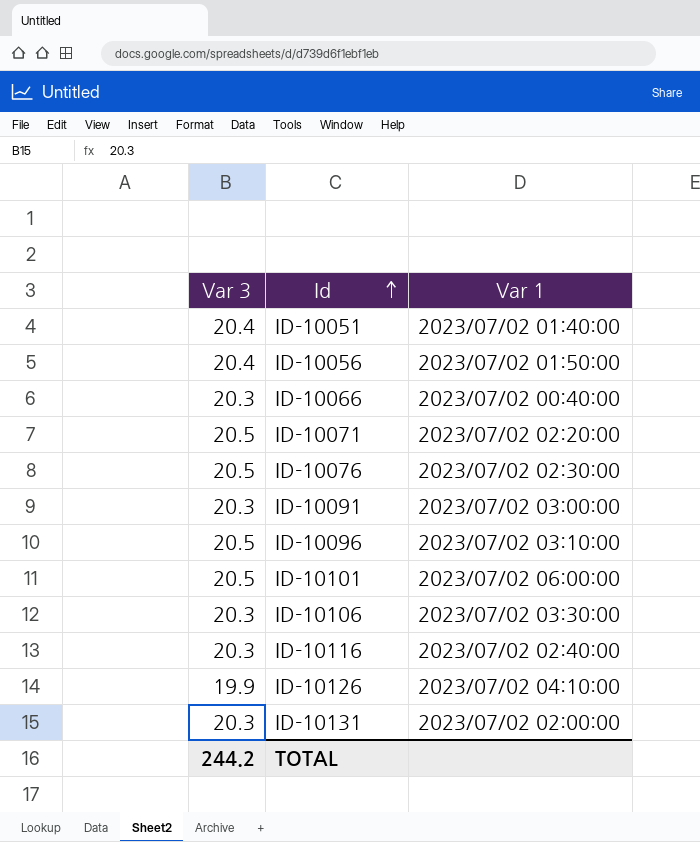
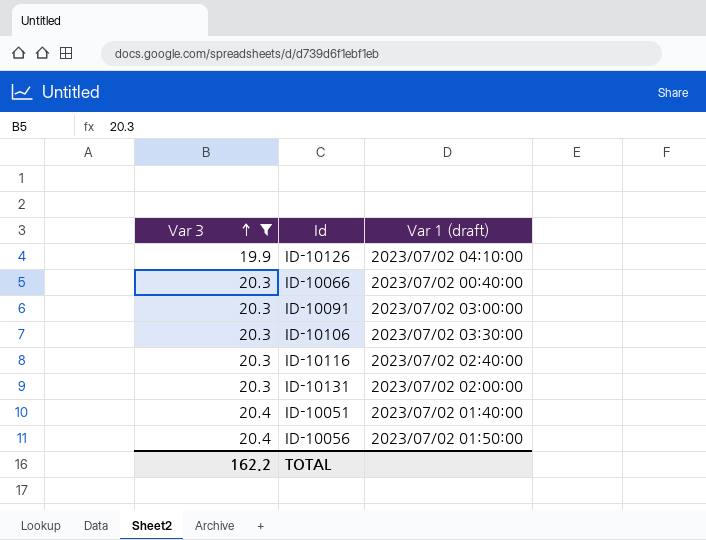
filter: none -> Var 3 != 20.5
row order: Id ascending -> Var 3 ascending
column name: Var 1 -> Var 1 (draft)
TOTAL | Var 3: 244.2 -> 162.2

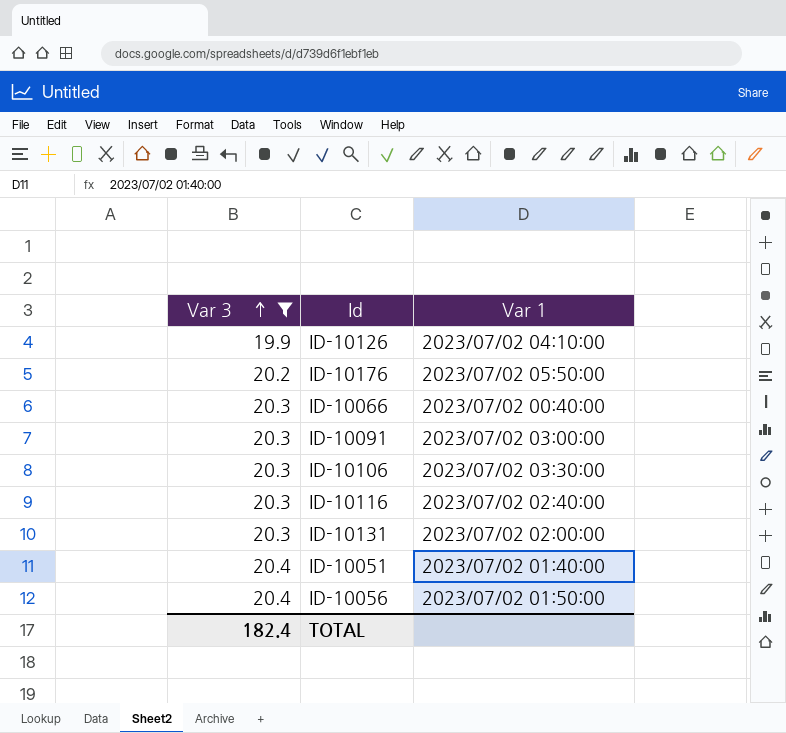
column name: Var 1 (draft) -> Var 1
row ID-10176: none -> 20.2 | 2023/07/02 05:50:00
TOTAL | Var 3: 162.2 -> 182.4

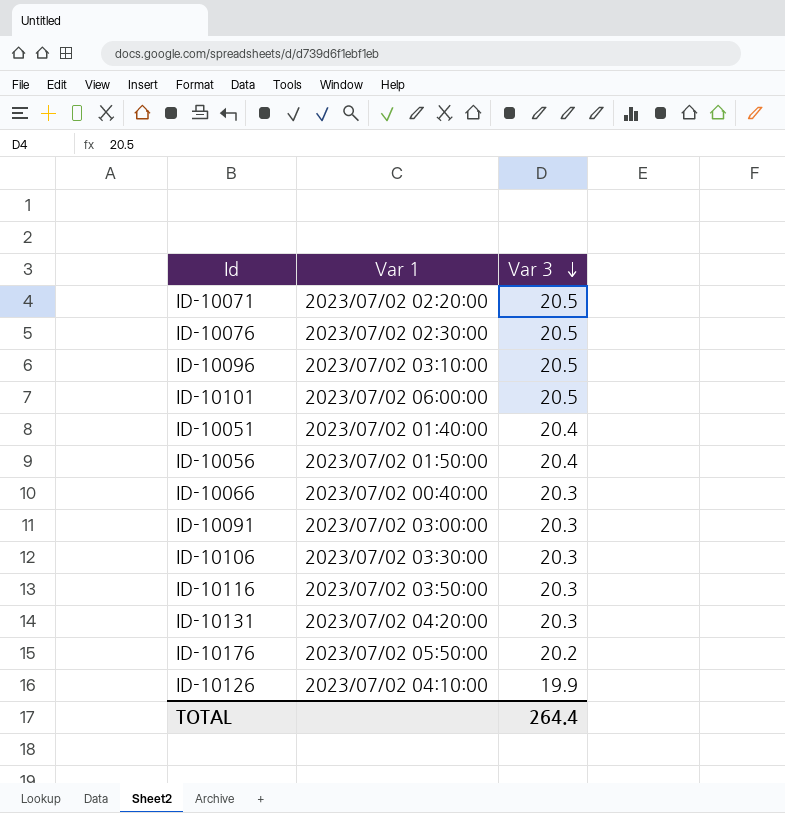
filter: Var 3 != 20.5 -> none
row order: Var 3 ascending -> Var 3 descending
column Var 3 | position: 1 -> 3
ID-10116 | Var 1: 2023/07/02 02:40:00 -> 2023/07/02 03:50:00
ID-10131 | Var 1: 2023/07/02 02:00:00 -> 2023/07/02 04:20:00
TOTAL | Var 3: 182.4 -> 264.4

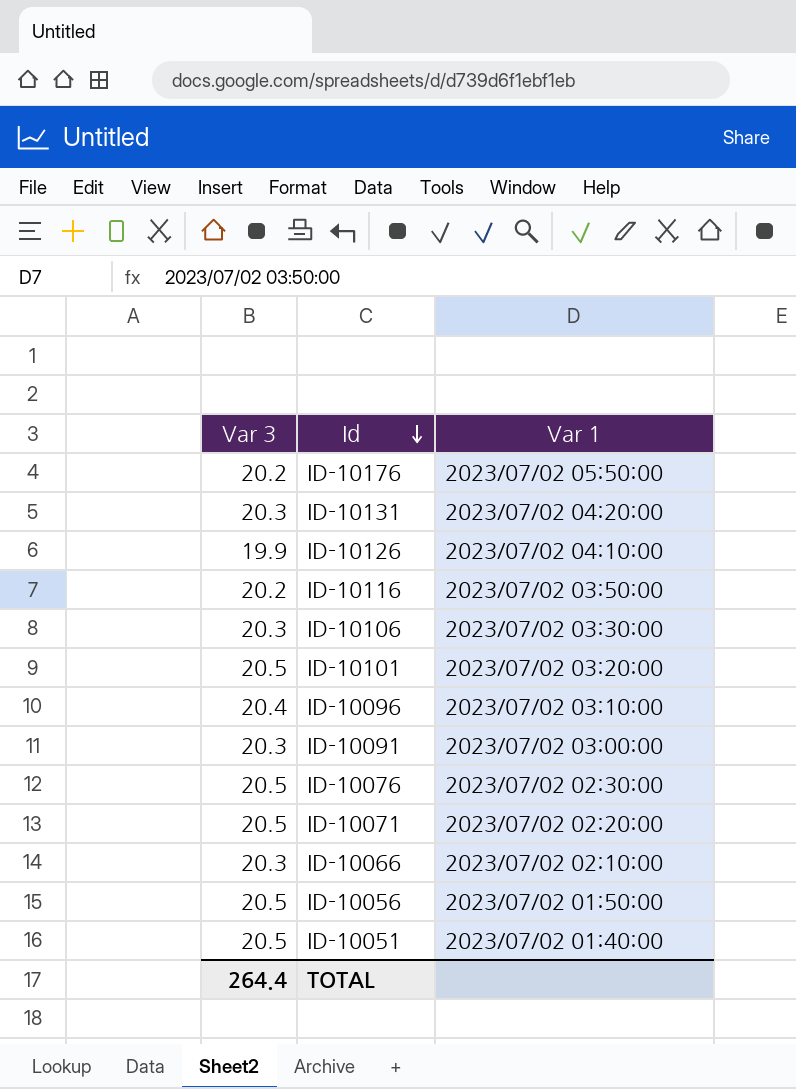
row order: Var 3 descending -> Id descending
column Var 3 | position: 3 -> 1
ID-10116 | Var 3: 20.3 -> 20.2
ID-10101 | Var 1: 2023/07/02 06:00:00 -> 2023/07/02 03:20:00
ID-10096 | Var 3: 20.5 -> 20.4
ID-10066 | Var 1: 2023/07/02 00:40:00 -> 2023/07/02 02:10:00
ID-10056 | Var 3: 20.4 -> 20.5
ID-10051 | Var 3: 20.4 -> 20.5

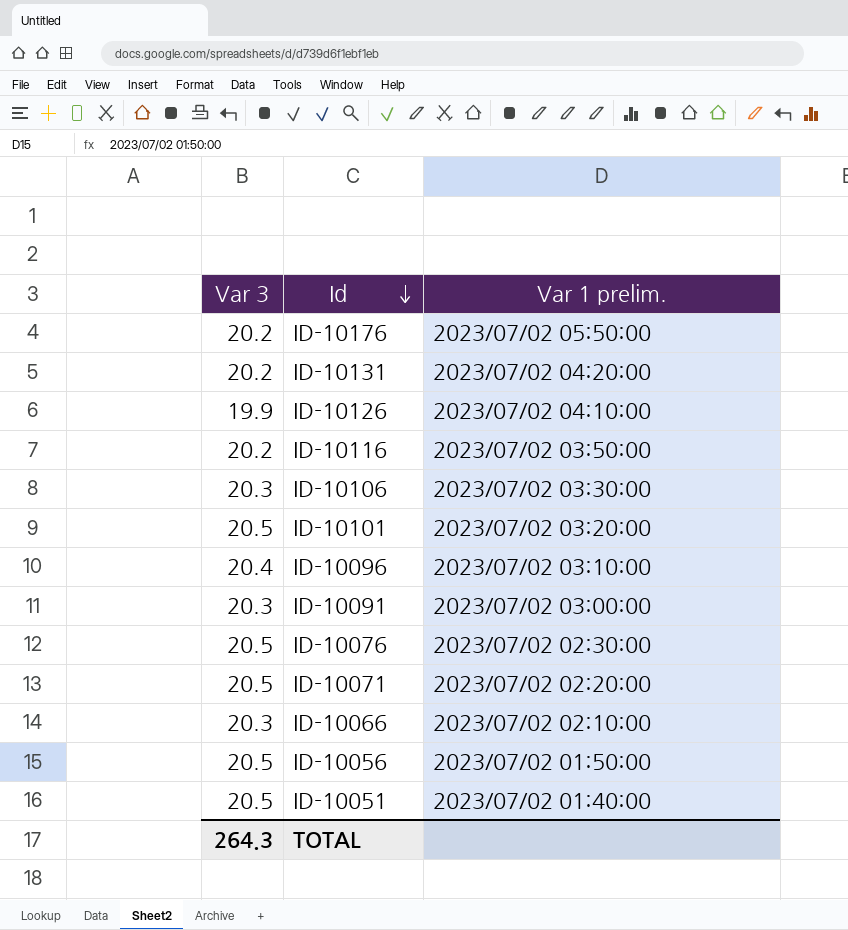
column name: Var 1 -> Var 1 prelim.
ID-10131 | Var 3: 20.3 -> 20.2
TOTAL | Var 3: 264.4 -> 264.3

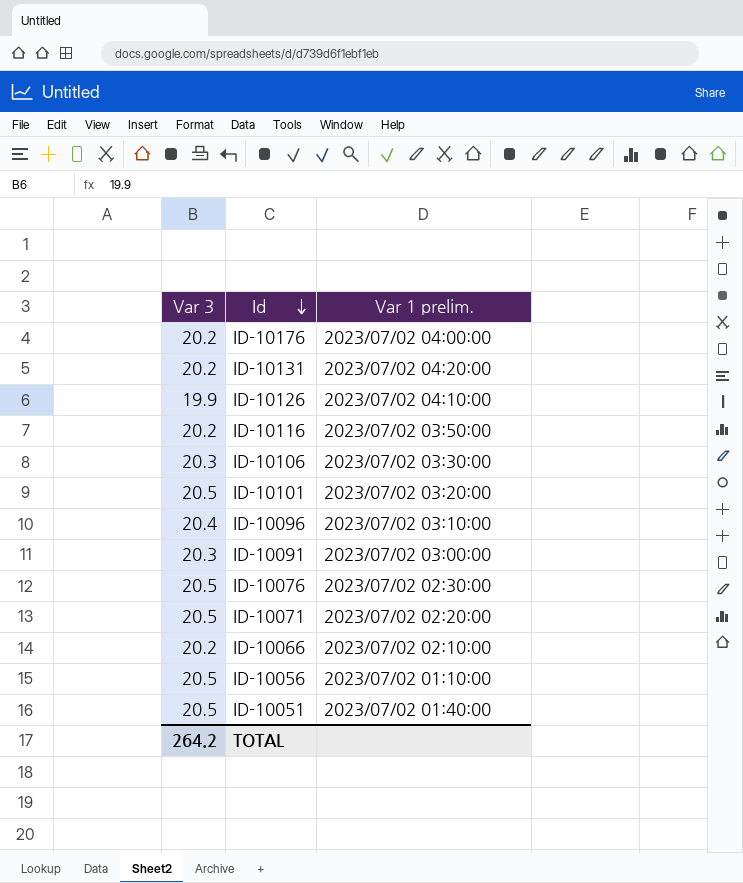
ID-10176 | Var 1 prelim.: 2023/07/02 05:50:00 -> 2023/07/02 04:00:00
ID-10066 | Var 3: 20.3 -> 20.2
ID-10056 | Var 1 prelim.: 2023/07/02 01:50:00 -> 2023/07/02 01:10:00
TOTAL | Var 3: 264.3 -> 264.2

